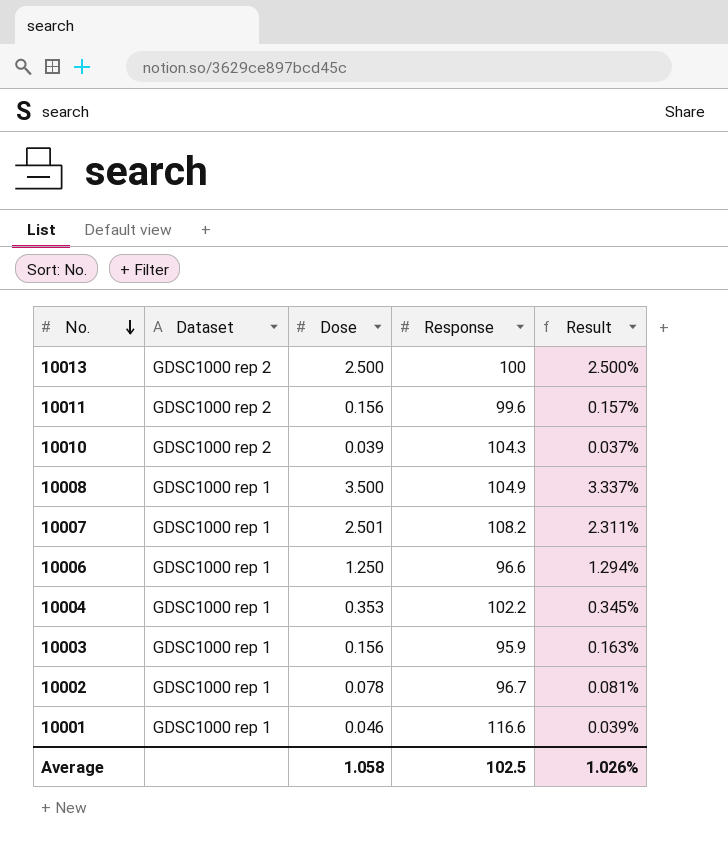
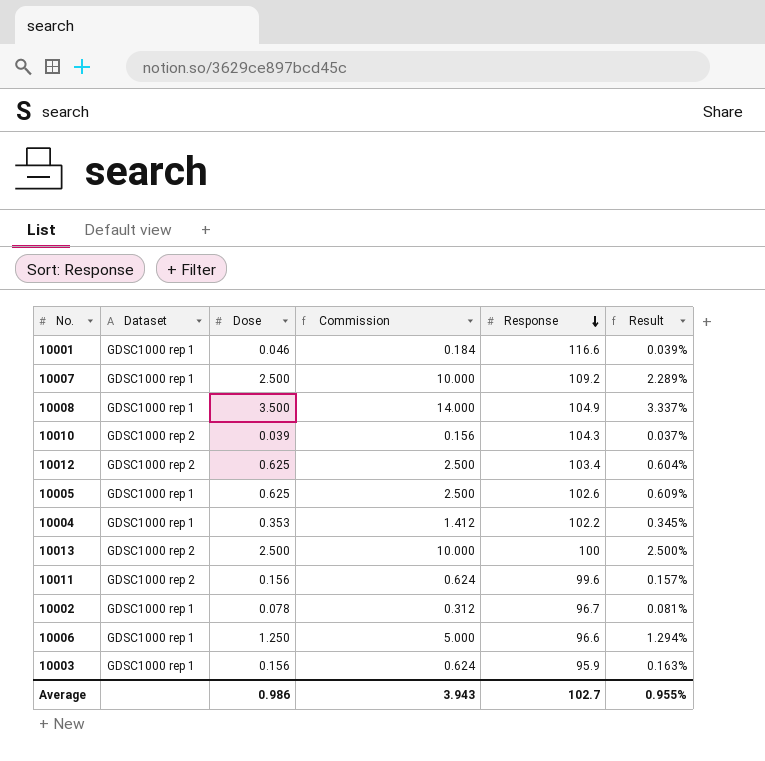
row order: No. descending -> Response descending
column Commission | formula: none -> [Dose] * 4
10007 | Dose: 2.501 -> 2.500
10007 | Response: 108.2 -> 109.2
10007 | Result: 2.311% -> 2.289%
row 10012: none -> GDSC1000 rep 2 | 0.625 | 2.500 | 103.4 | 0.604%
row 10005: none -> GDSC1000 rep 1 | 0.625 | 2.500 | 102.6 | 0.609%
Average | Dose: 1.058 -> 0.986
Average | Response: 102.5 -> 102.7
Average | Result: 1.026% -> 0.955%

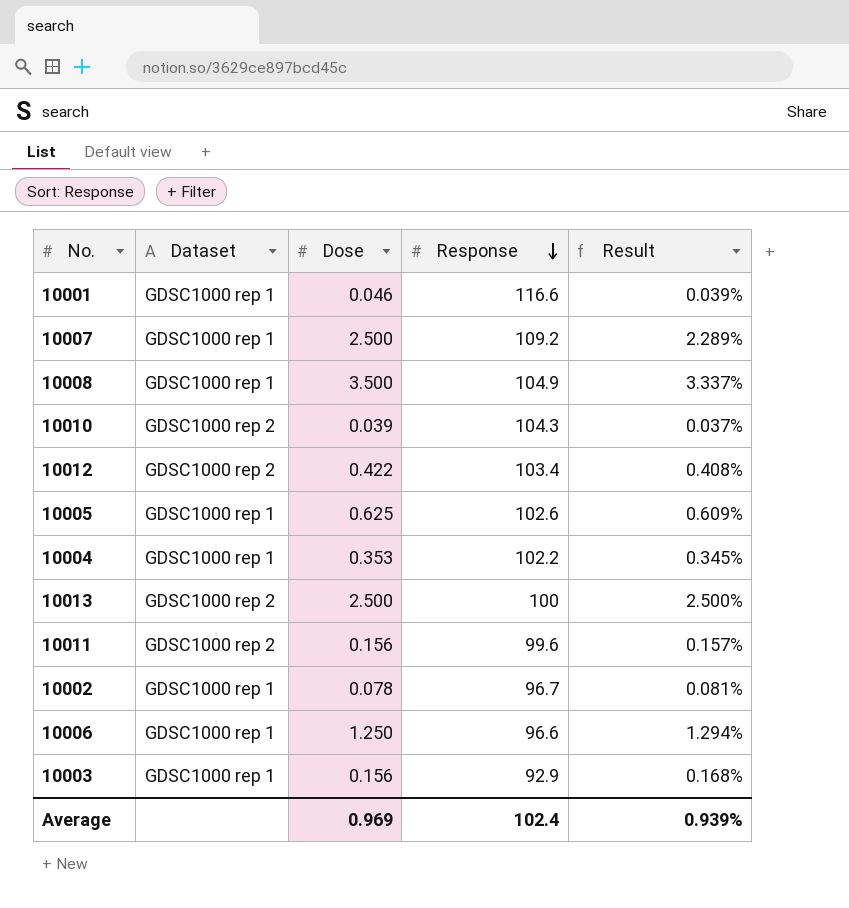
column Commission | formula: [Dose] * 4 -> none
10012 | Dose: 0.625 -> 0.422
10012 | Result: 0.604% -> 0.408%
10003 | Response: 95.9 -> 92.9
10003 | Result: 0.163% -> 0.168%
Average | Dose: 0.986 -> 0.969
Average | Response: 102.7 -> 102.4
Average | Result: 0.955% -> 0.939%

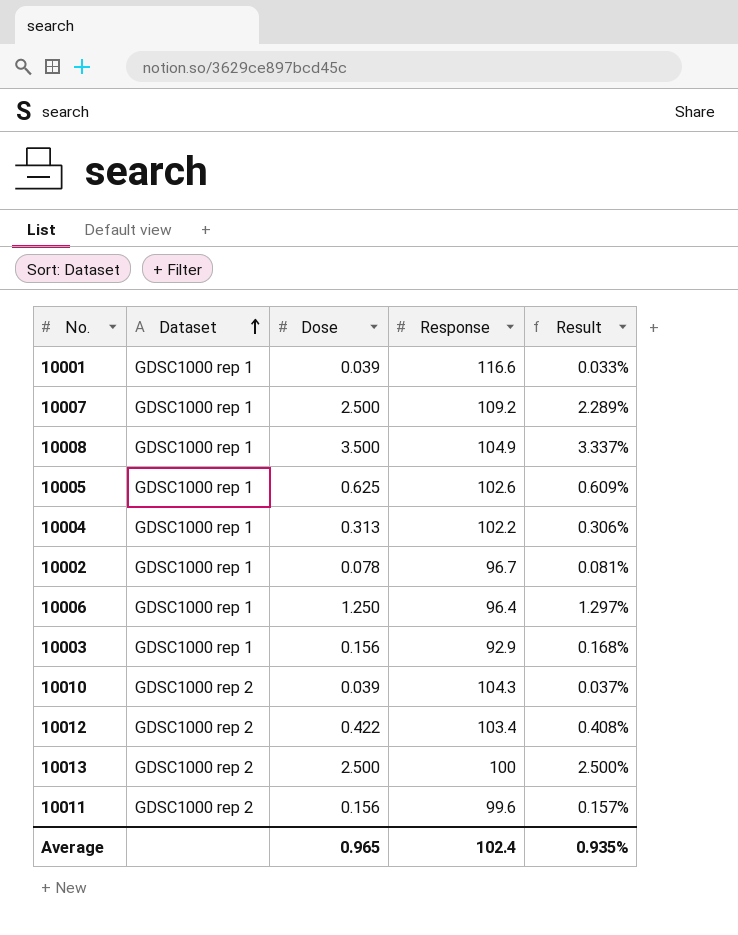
row order: Response descending -> Dataset ascending
10001 | Dose: 0.046 -> 0.039
10001 | Result: 0.039% -> 0.033%
10004 | Dose: 0.353 -> 0.313
10004 | Result: 0.345% -> 0.306%
10006 | Response: 96.6 -> 96.4
10006 | Result: 1.294% -> 1.297%
Average | Dose: 0.969 -> 0.965
Average | Result: 0.939% -> 0.935%

